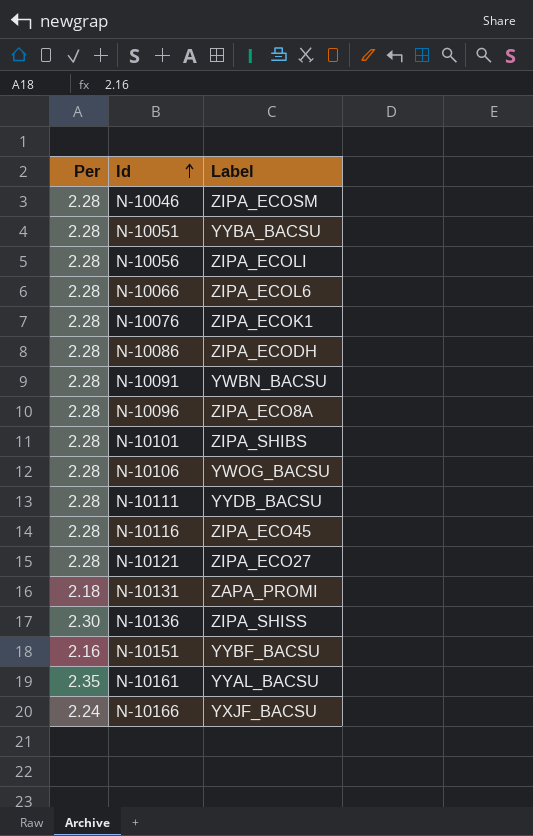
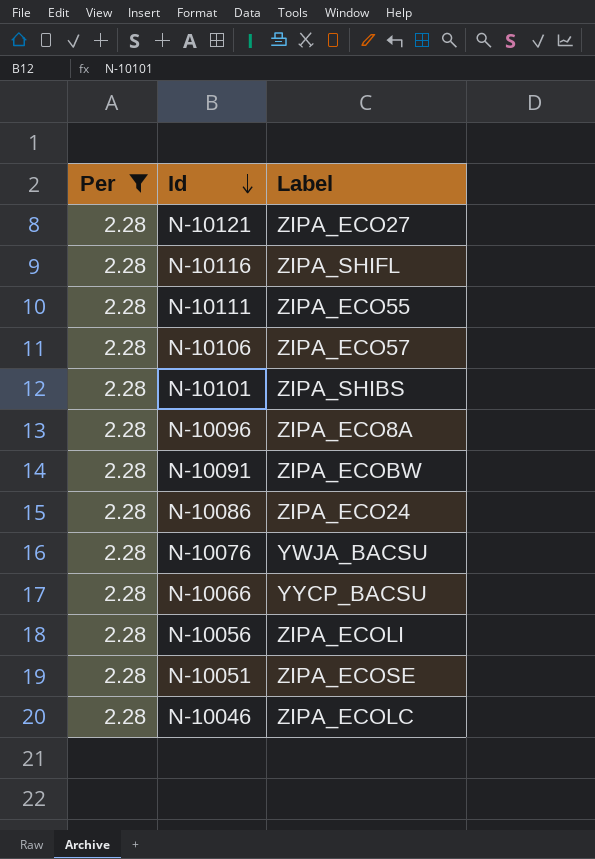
filter: none -> Per = 2.28
row order: Id ascending -> Id descending
N-10116 | Label: ZIPA_ECO45 -> ZIPA_SHIFL
N-10111 | Label: YYDB_BACSU -> ZIPA_ECO55
N-10106 | Label: YWOG_BACSU -> ZIPA_ECO57
N-10091 | Label: YWBN_BACSU -> ZIPA_ECOBW
N-10086 | Label: ZIPA_ECODH -> ZIPA_ECO24
N-10076 | Label: ZIPA_ECOK1 -> YWJA_BACSU
N-10066 | Label: ZIPA_ECOL6 -> YYCP_BACSU
N-10051 | Label: YYBA_BACSU -> ZIPA_ECOSE
N-10046 | Label: ZIPA_ECOSM -> ZIPA_ECOLC

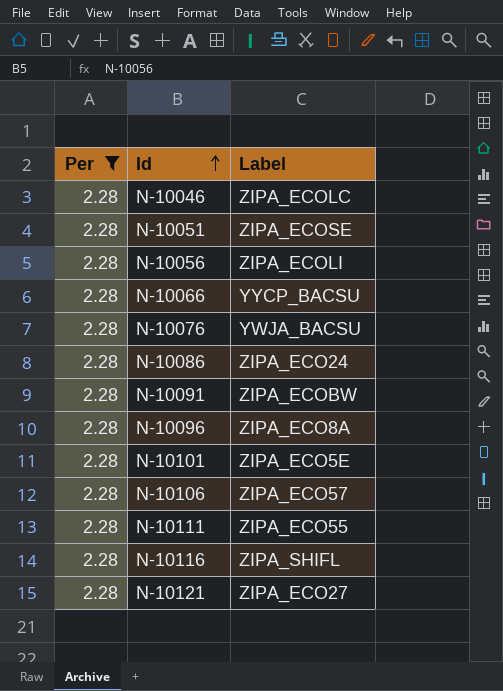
row order: Id descending -> Id ascending
N-10101 | Label: ZIPA_SHIBS -> ZIPA_ECO5E

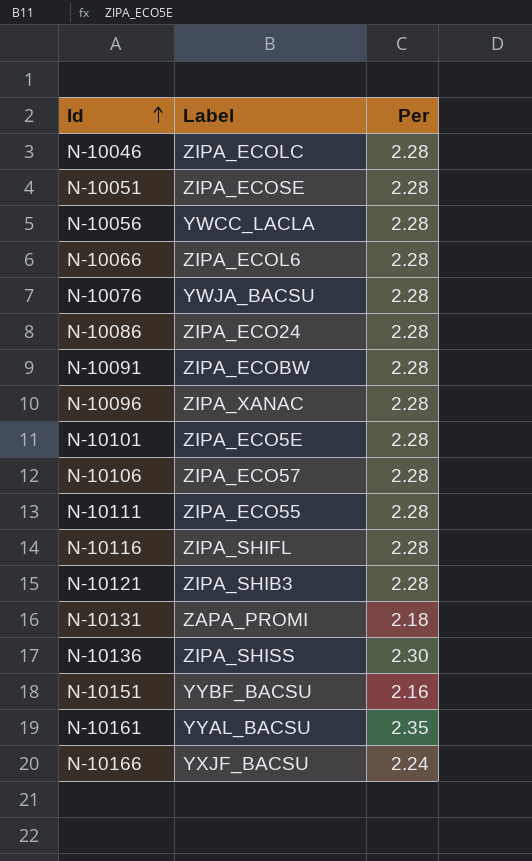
filter: Per = 2.28 -> none
column Per | position: 1 -> 3
N-10056 | Label: ZIPA_ECOLI -> YWCC_LACLA
N-10066 | Label: YYCP_BACSU -> ZIPA_ECOL6
N-10096 | Label: ZIPA_ECO8A -> ZIPA_XANAC
N-10121 | Label: ZIPA_ECO27 -> ZIPA_SHIB3

